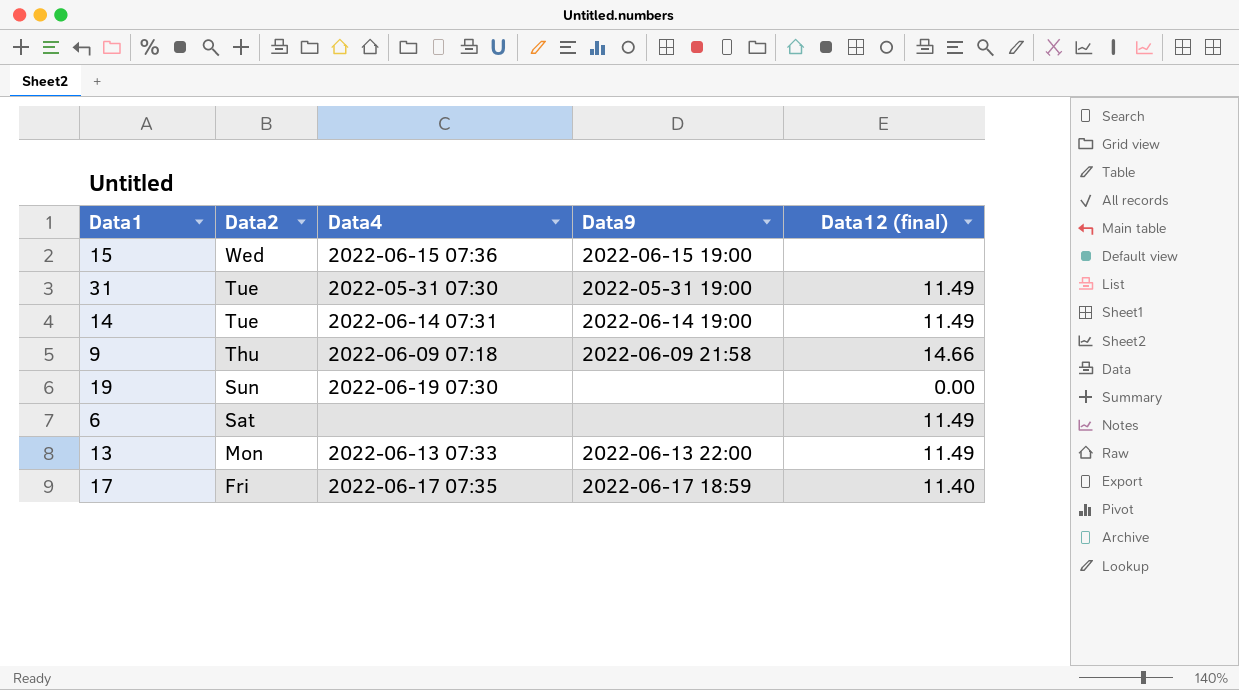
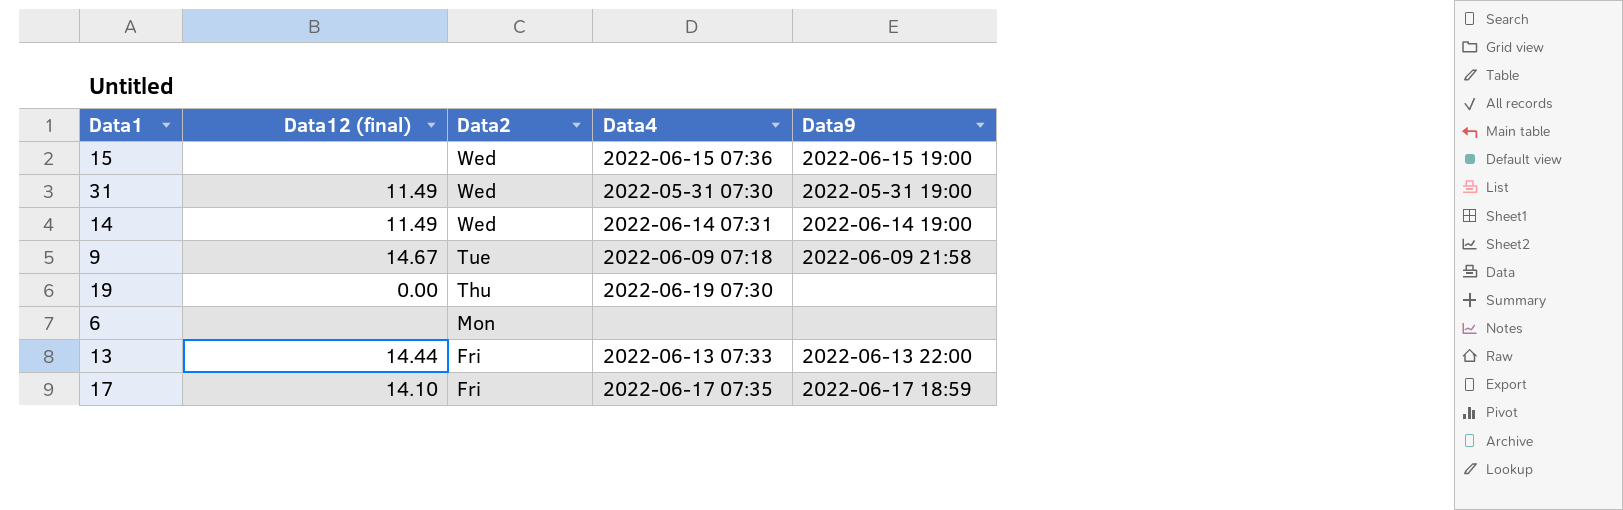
column Data12 (final) | position: 5 -> 2
31 | Data2: Tue -> Wed
14 | Data2: Tue -> Wed
9 | Data12 (final): 14.66 -> 14.67
9 | Data2: Thu -> Tue
19 | Data2: Sun -> Thu
6 | Data12 (final): 11.49 -> none
6 | Data2: Sat -> Mon
13 | Data12 (final): 11.49 -> 14.44
13 | Data2: Mon -> Fri
17 | Data12 (final): 11.40 -> 14.10

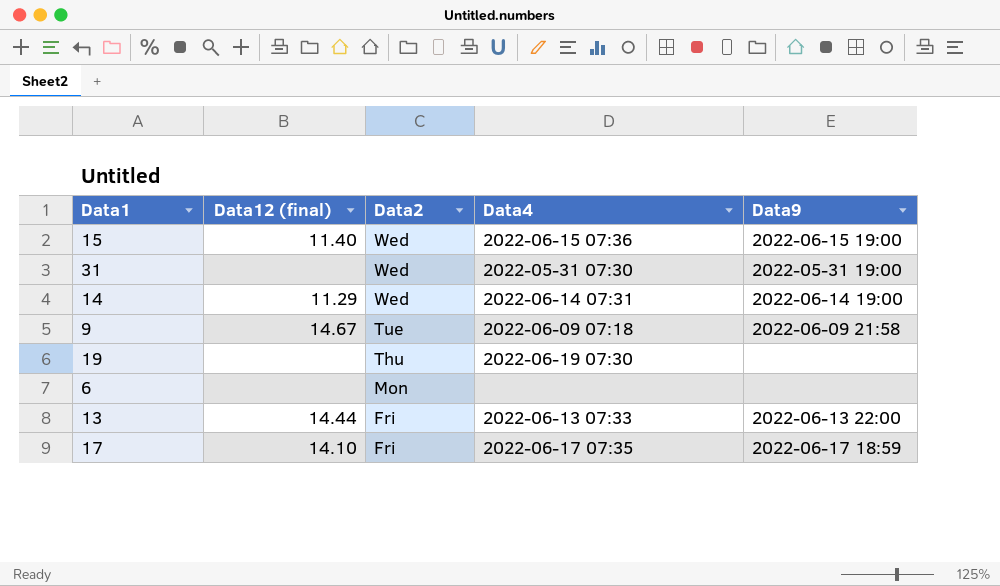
15 | Data12 (final): none -> 11.40
31 | Data12 (final): 11.49 -> none
14 | Data12 (final): 11.49 -> 11.29
19 | Data12 (final): 0.00 -> none

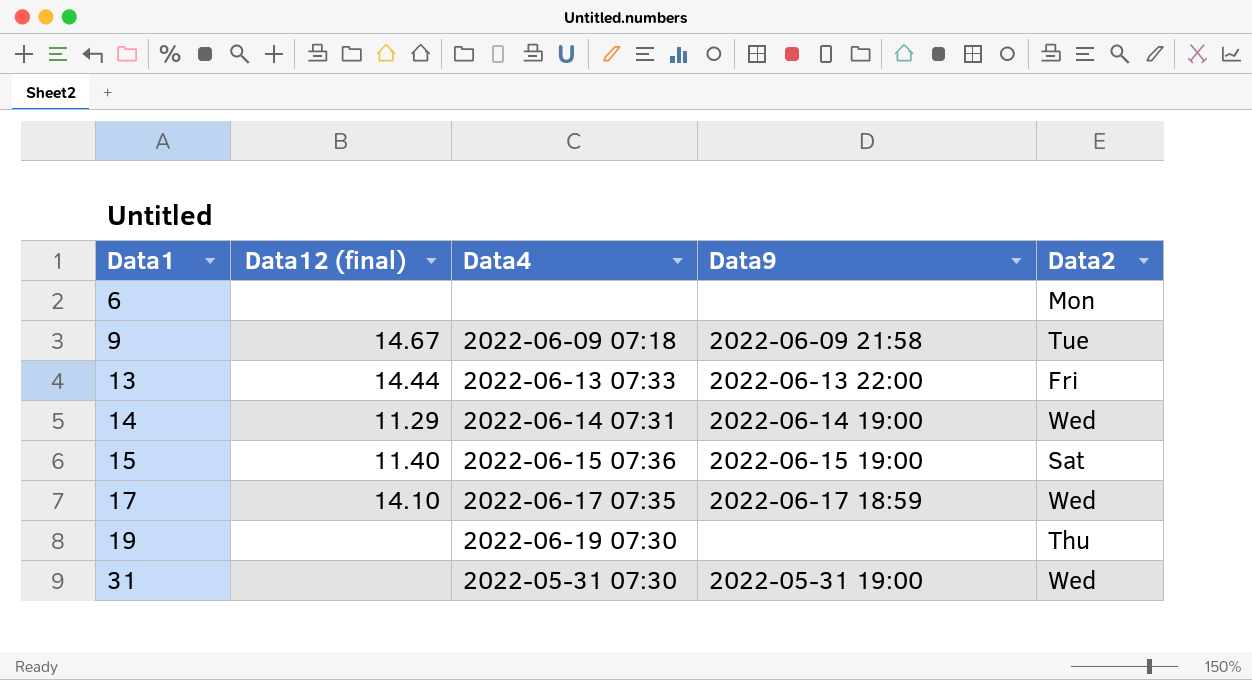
row order: Data2 descending -> Data1 ascending
column Data2 | position: 3 -> 5
15 | Data2: Wed -> Sat
17 | Data2: Fri -> Wed

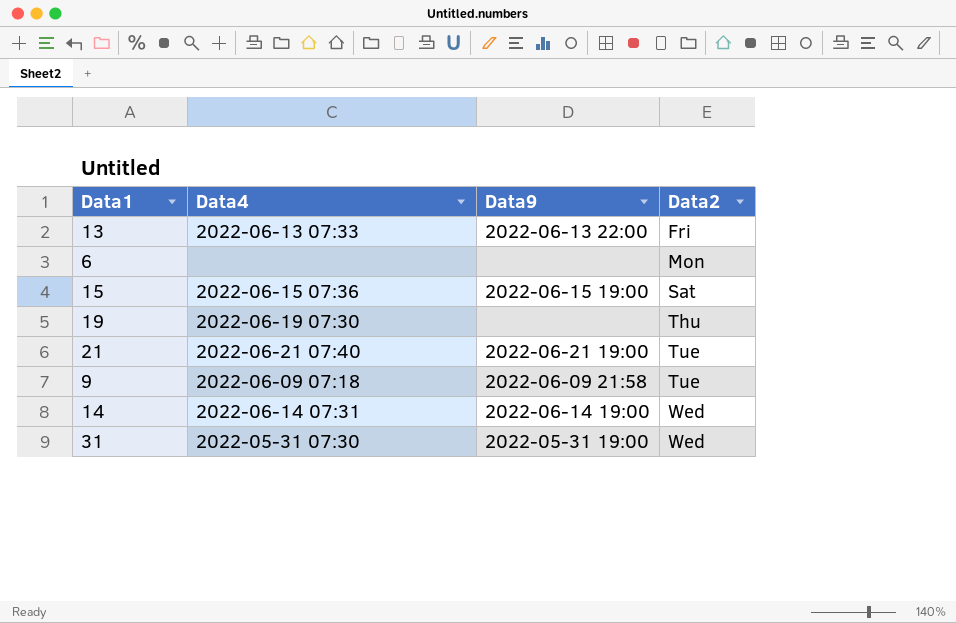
row order: Data1 ascending -> Data2 ascending
column Data12 (final) | position: 2 -> none
row 17: 14.10 | 2022-06-17 07:35 | 2022-06-17 18:59 | Wed -> none
row 21: none -> 2022-06-21 07:40 | 2022-06-21 19:00 | Tue

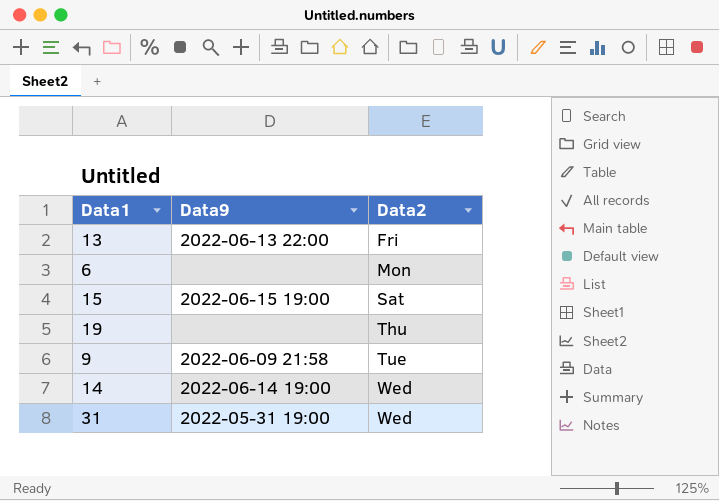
column Data4 | position: 2 -> none
row 21: 2022-06-21 07:40 | 2022-06-21 19:00 | Tue -> none

